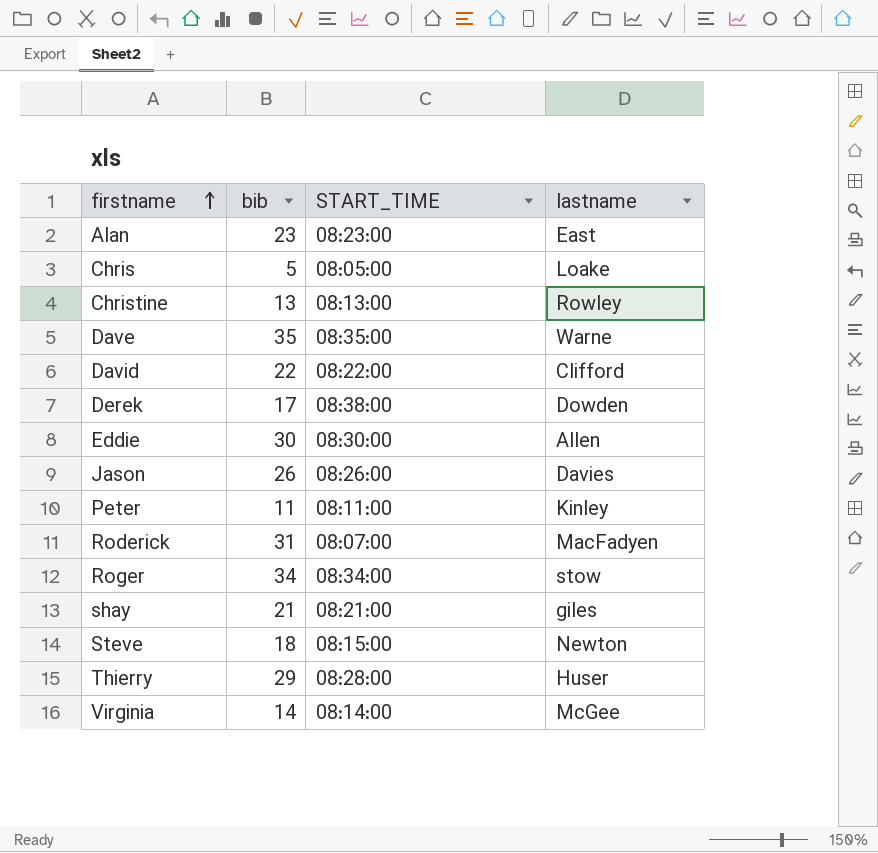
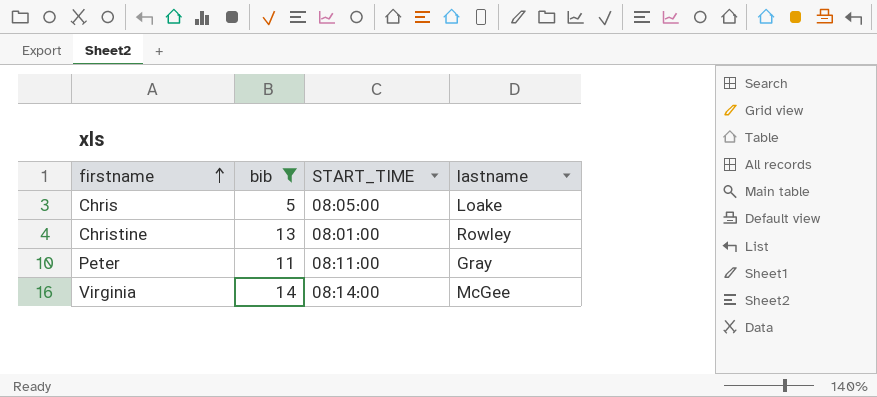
filter: none -> bib <= 14
Christine | START_TIME: 08:13:00 -> 08:01:00
Peter | lastname: Kinley -> Gray

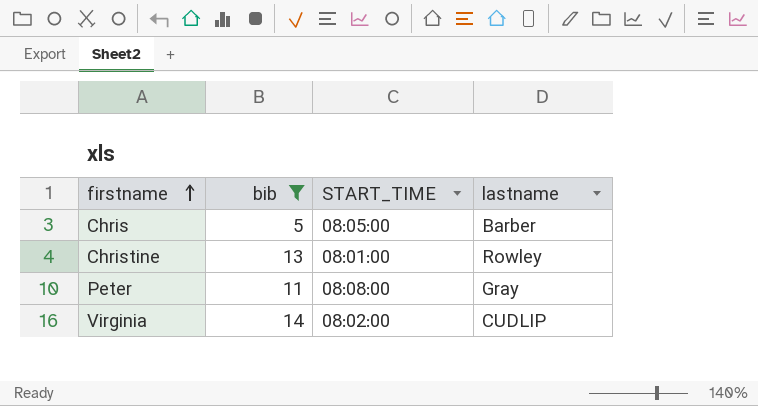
Chris | lastname: Loake -> Barber
Peter | START_TIME: 08:11:00 -> 08:08:00
Virginia | START_TIME: 08:14:00 -> 08:02:00
Virginia | lastname: McGee -> CUDLIP

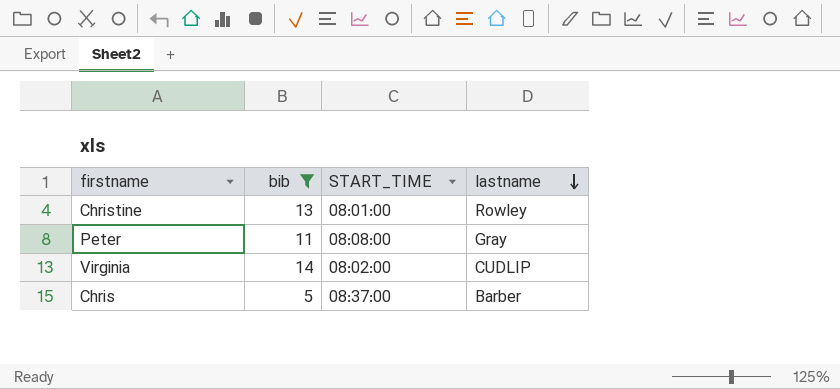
row order: firstname ascending -> lastname descending
Chris | START_TIME: 08:05:00 -> 08:37:00

